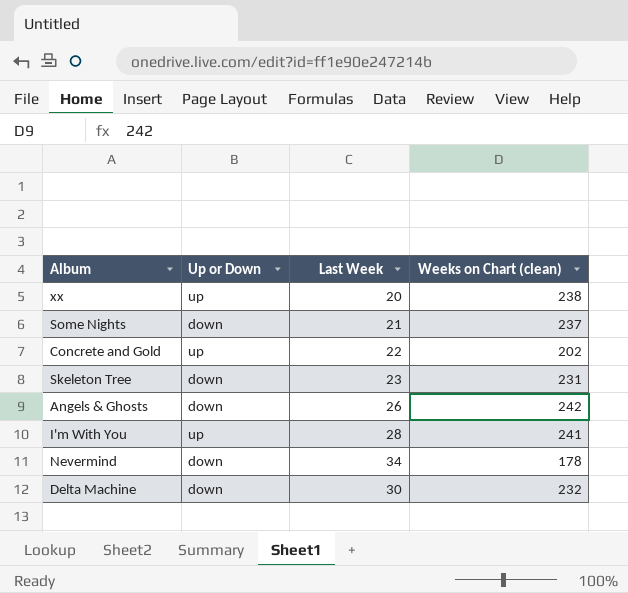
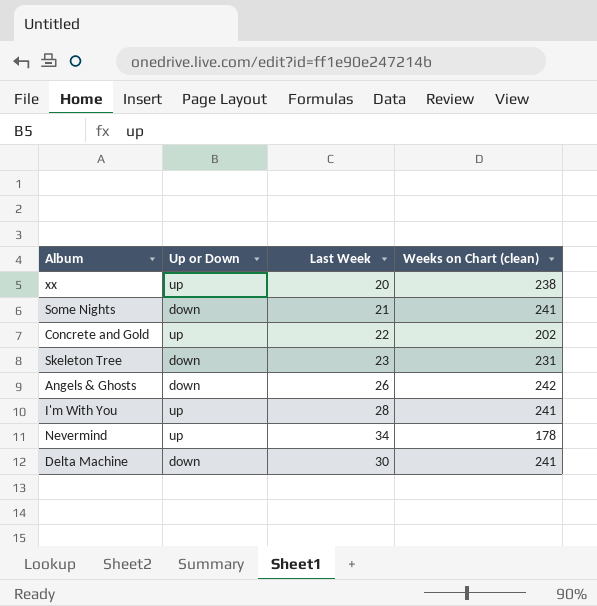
Some Nights | Weeks on Chart (clean): 237 -> 241
Nevermind | Up or Down: down -> up
Delta Machine | Weeks on Chart (clean): 232 -> 241

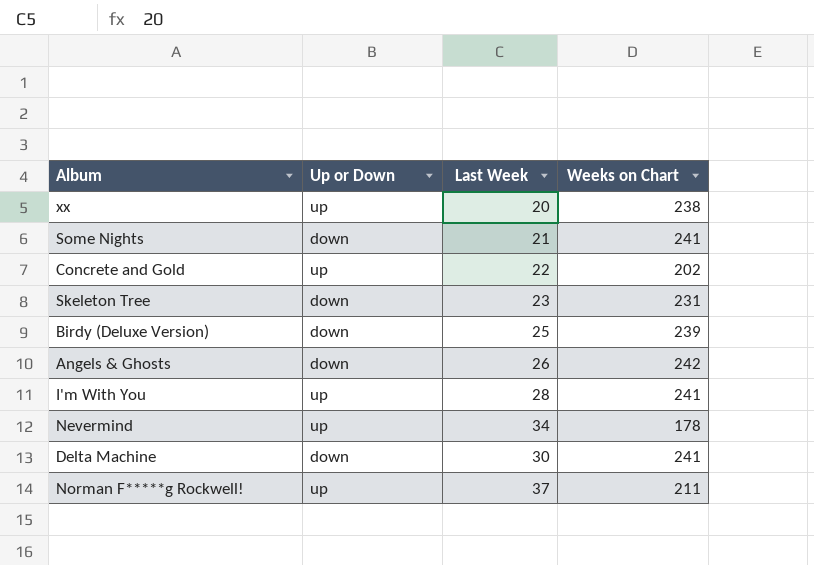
column name: Weeks on Chart (clean) -> Weeks on Chart
row Birdy (Deluxe Version): none -> down | 25 | 239
row Norman F*****g Rockwell!: none -> up | 37 | 211

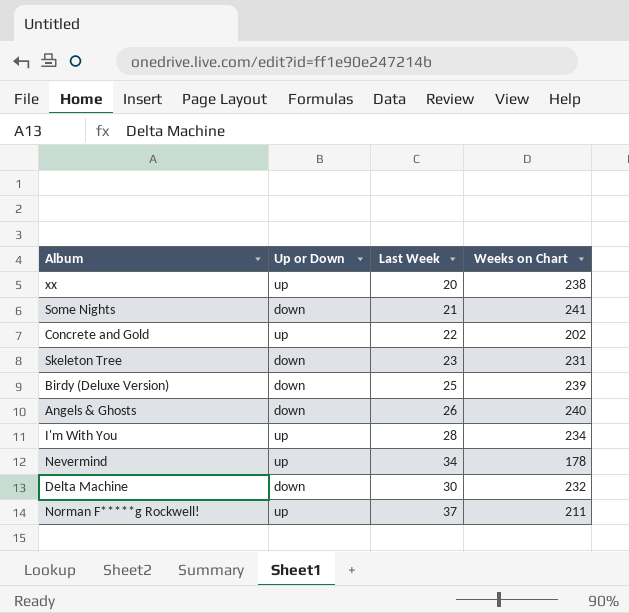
Angels & Ghosts | Weeks on Chart: 242 -> 240
I'm With You | Weeks on Chart: 241 -> 234
Delta Machine | Weeks on Chart: 241 -> 232

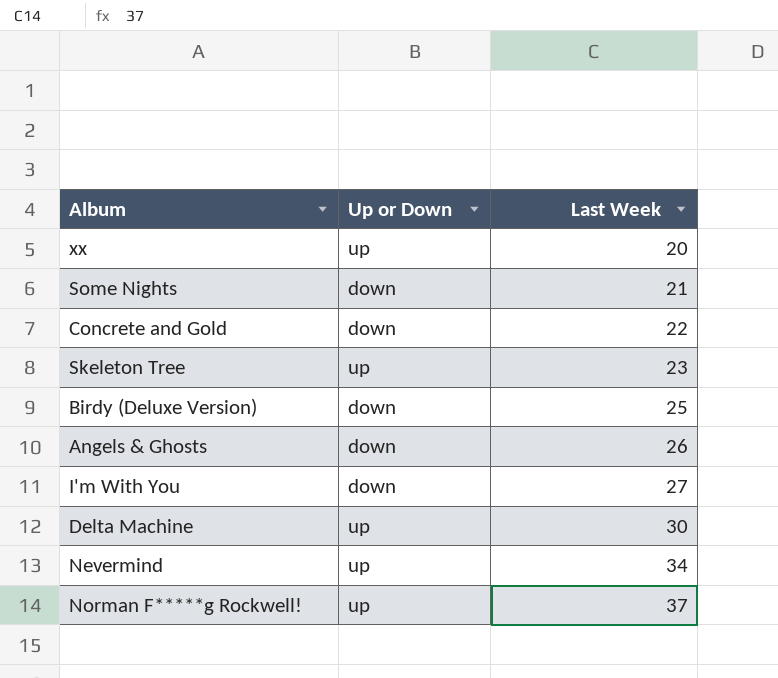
row order: none -> Last Week ascending
column Weeks on Chart | position: 4 -> none
Concrete and Gold | Up or Down: up -> down
Skeleton Tree | Up or Down: down -> up
I'm With You | Up or Down: up -> down
I'm With You | Last Week: 28 -> 27
Delta Machine | Up or Down: down -> up

